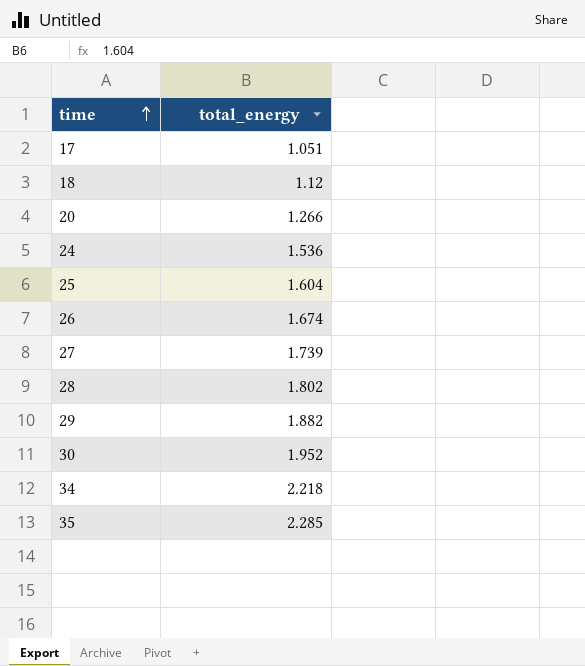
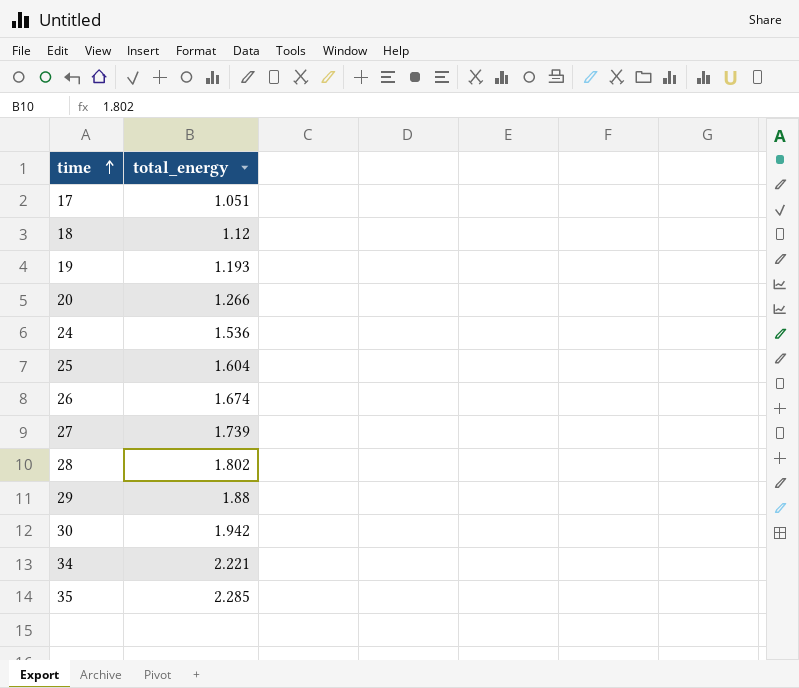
row 19: none -> 1.193
29 | total_energy: 1.882 -> 1.88
30 | total_energy: 1.952 -> 1.942
34 | total_energy: 2.218 -> 2.221

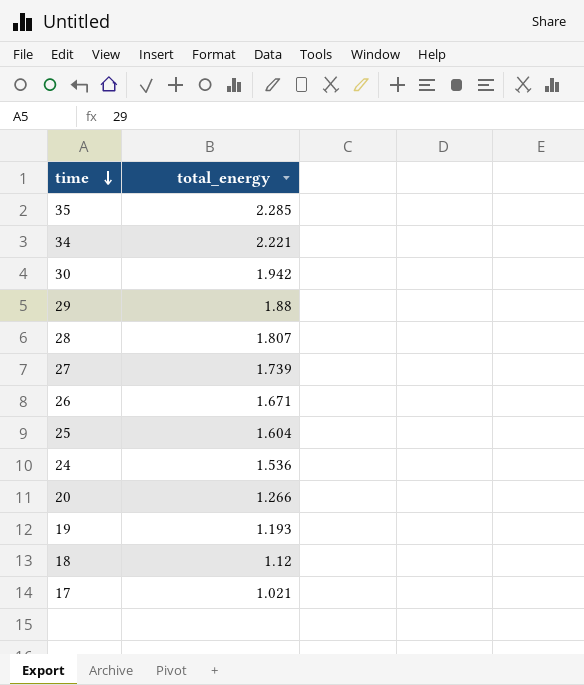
row order: time ascending -> time descending
28 | total_energy: 1.802 -> 1.807
26 | total_energy: 1.674 -> 1.671
17 | total_energy: 1.051 -> 1.021

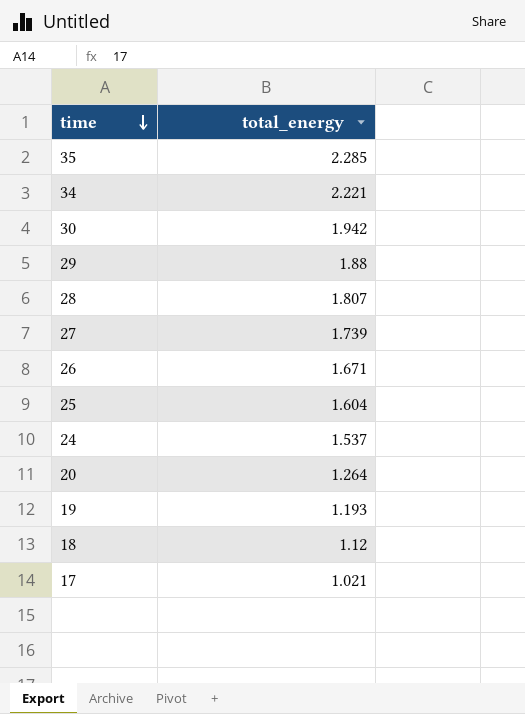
24 | total_energy: 1.536 -> 1.537
20 | total_energy: 1.266 -> 1.264

